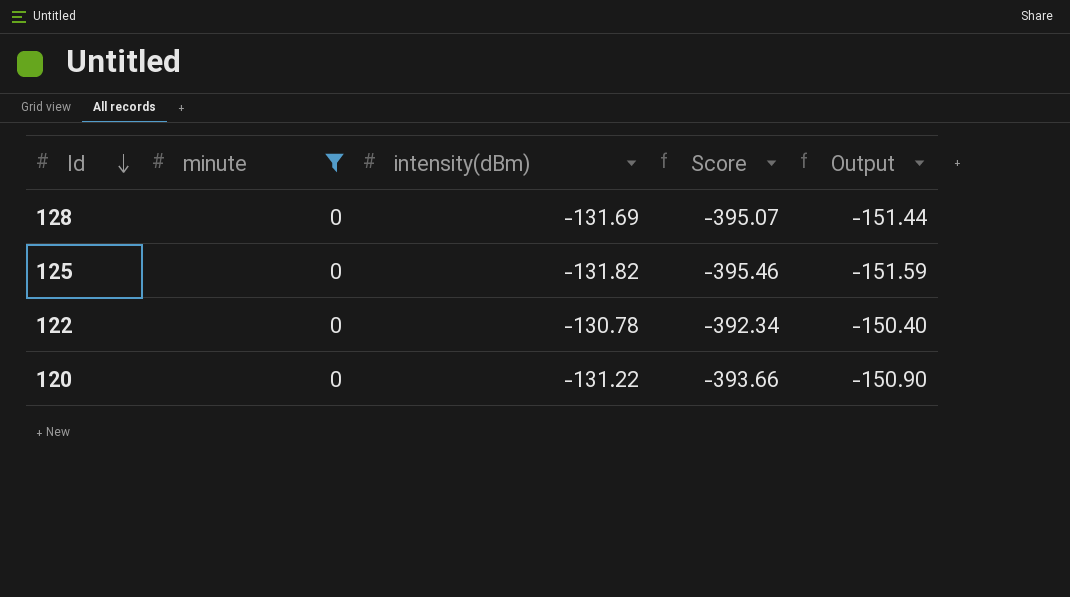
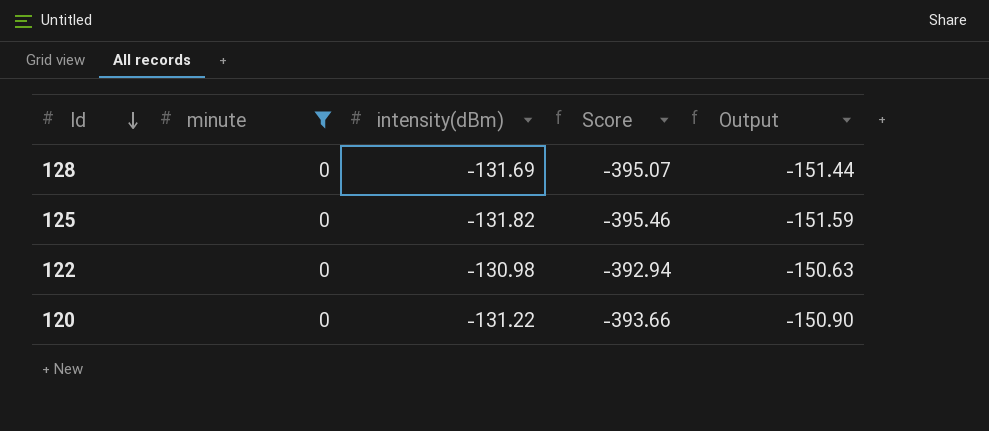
122 | intensity(dBm): -130.78 -> -130.98
122 | Score: -392.34 -> -392.94
122 | Output: -150.40 -> -150.63

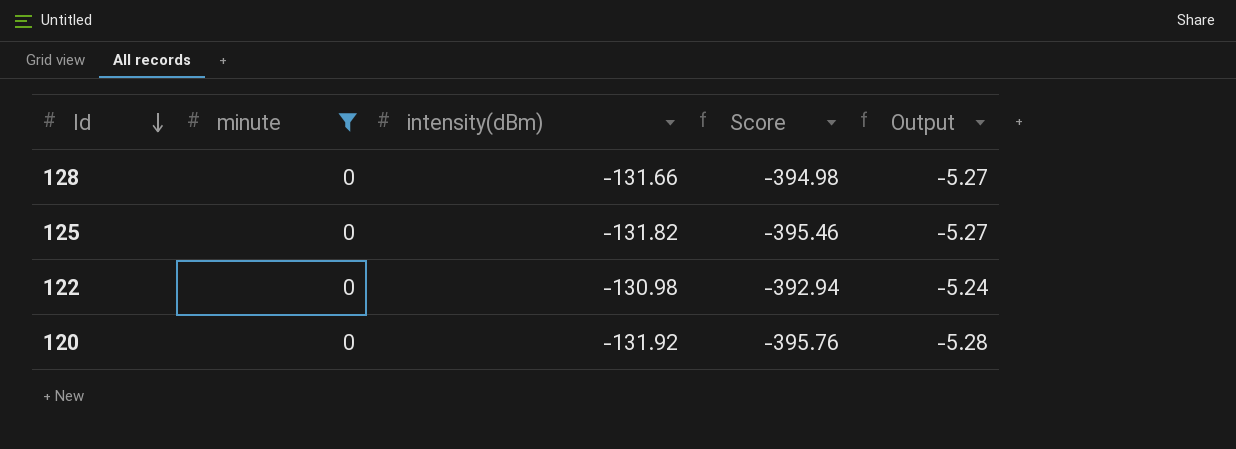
column Output | formula: [intensity(dBm)] * 1.15 -> [intensity(dBm)] * 0.04
128 | intensity(dBm): -131.69 -> -131.66
128 | Score: -395.07 -> -394.98
120 | intensity(dBm): -131.22 -> -131.92
120 | Score: -393.66 -> -395.76

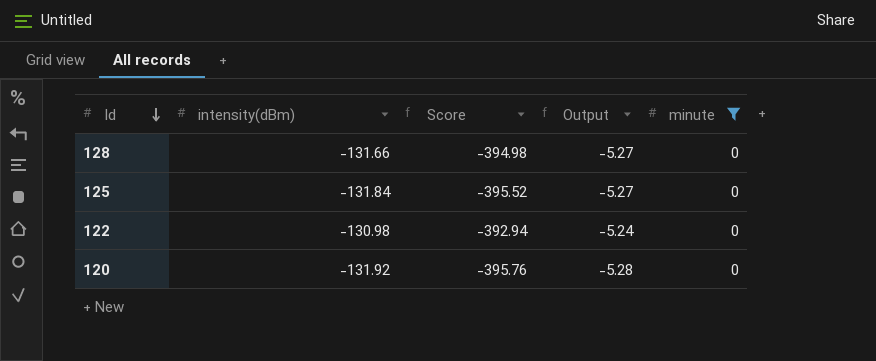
column minute | position: 2 -> 5
125 | intensity(dBm): -131.82 -> -131.84
125 | Score: -395.46 -> -395.52

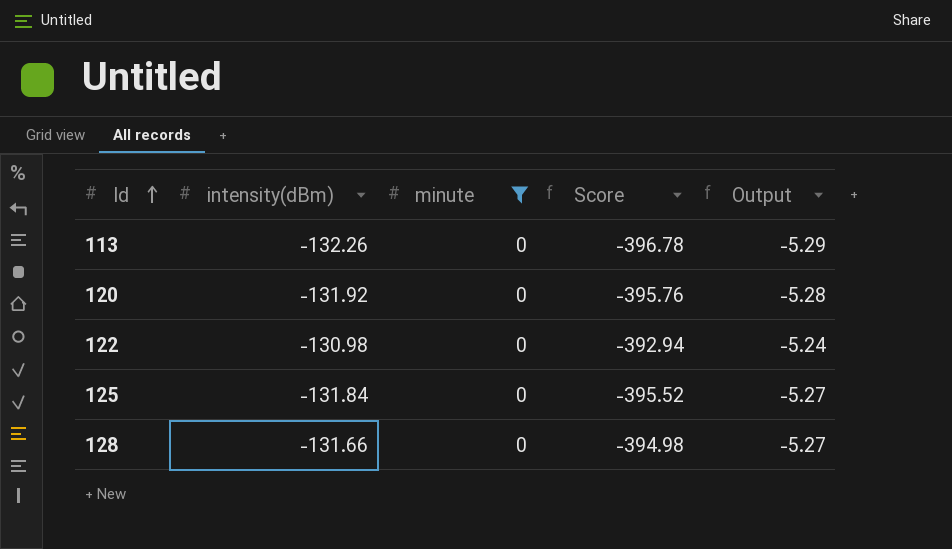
row order: Id descending -> Id ascending
column minute | position: 5 -> 3
row 113: none -> -132.26 | 0 | -396.78 | -5.29

